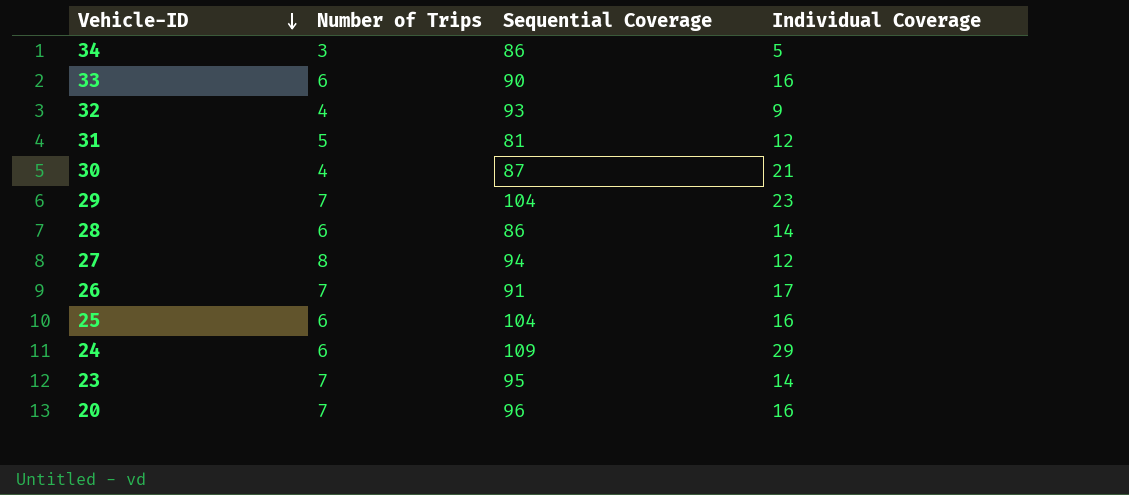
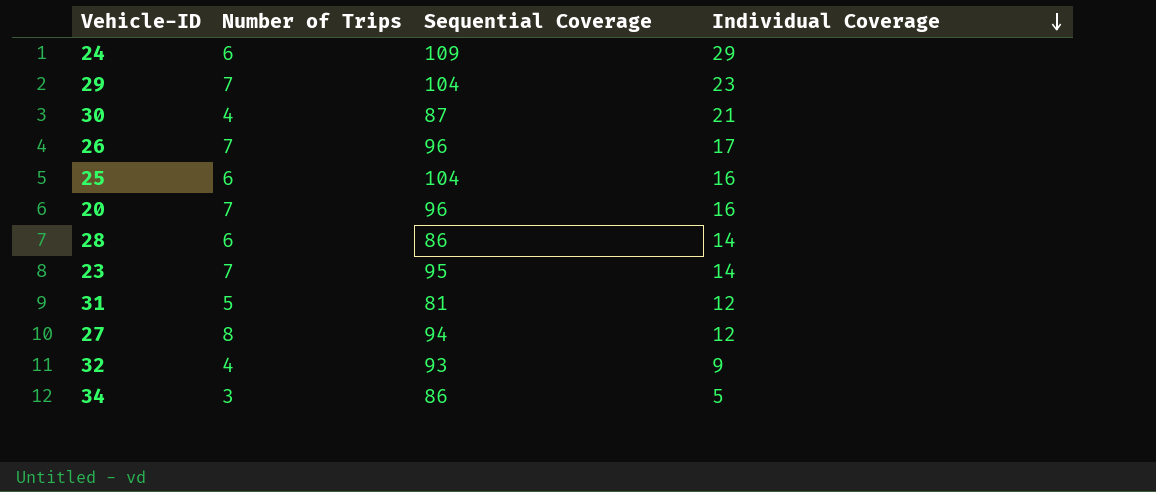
row order: Vehicle-ID descending -> Individual Coverage descending
row 33: 6 | 90 | 16 -> none
26 | Sequential Coverage: 91 -> 96

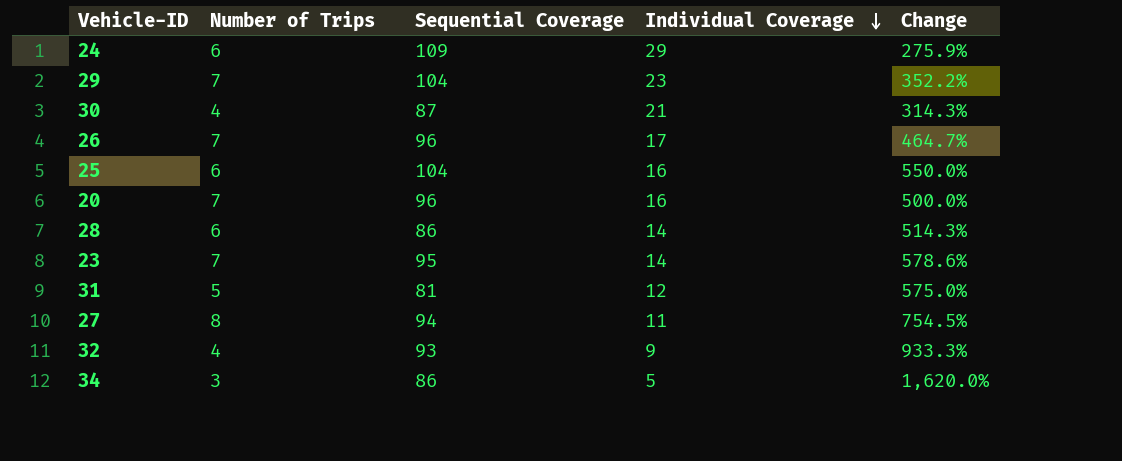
column Change | formula: none -> ([Sequential Coverage] - [Individual Coverage]) / [Individual Coverage]
27 | Individual Coverage: 12 -> 11

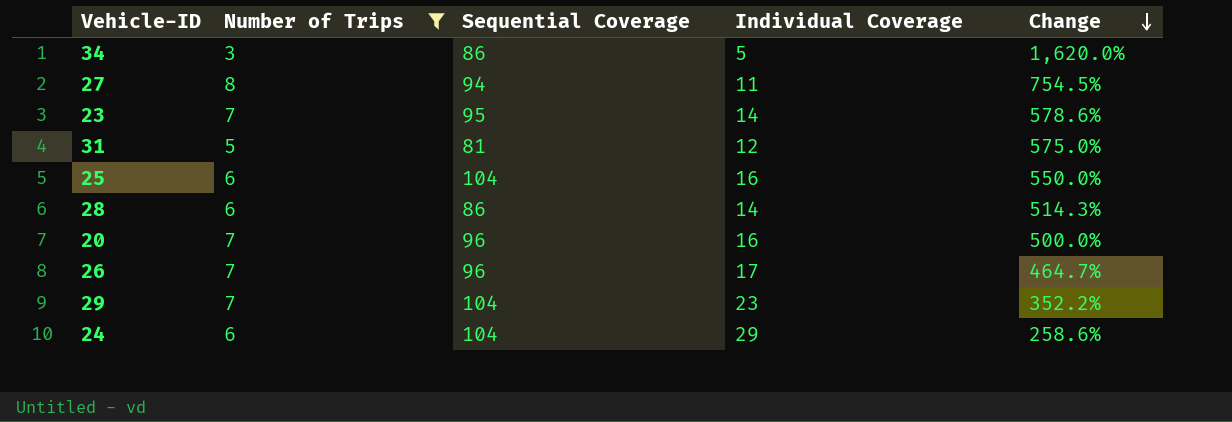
filter: none -> Number of Trips != 4
row order: Individual Coverage descending -> Change descending
24 | Sequential Coverage: 109 -> 104
24 | Change: 275.9% -> 258.6%

